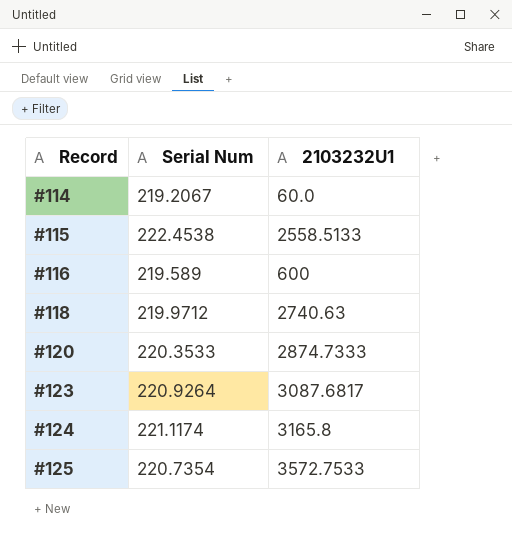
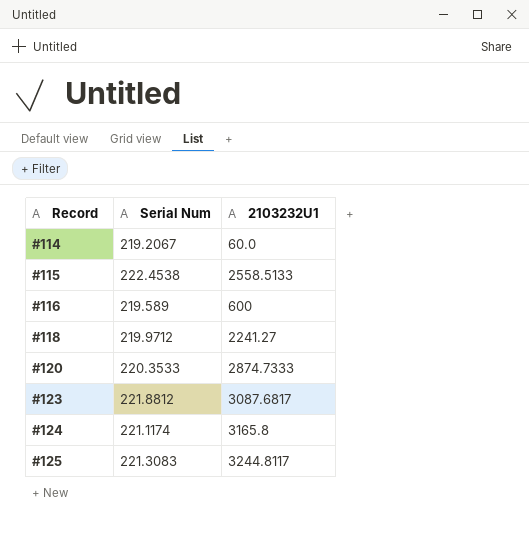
#118 | 2103232U1: 2740.63 -> 2241.27
#123 | Serial Num: 220.9264 -> 221.8812
#125 | Serial Num: 220.7354 -> 221.3083
#125 | 2103232U1: 3572.7533 -> 3244.8117

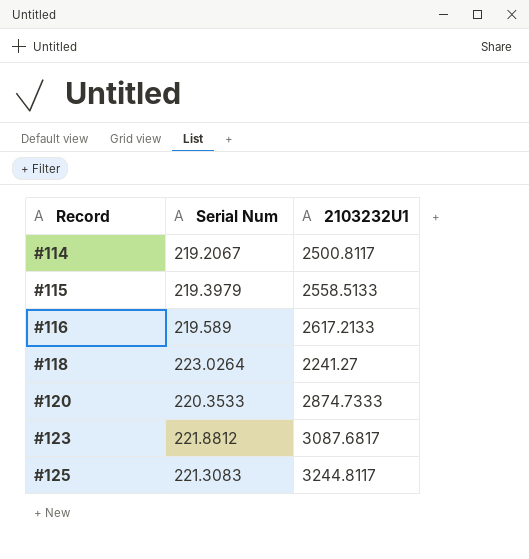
row #124: 221.1174 | 3165.8 -> none
#114 | 2103232U1: 60.0 -> 2500.8117
#115 | Serial Num: 222.4538 -> 219.3979
#116 | 2103232U1: 600 -> 2617.2133
#118 | Serial Num: 219.9712 -> 223.0264

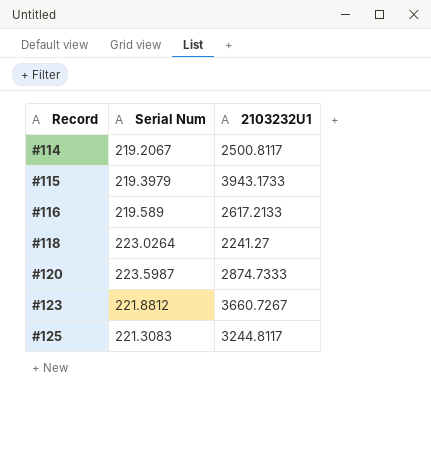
#115 | 2103232U1: 2558.5133 -> 3943.1733
#120 | Serial Num: 220.3533 -> 223.5987
#123 | 2103232U1: 3087.6817 -> 3660.7267

